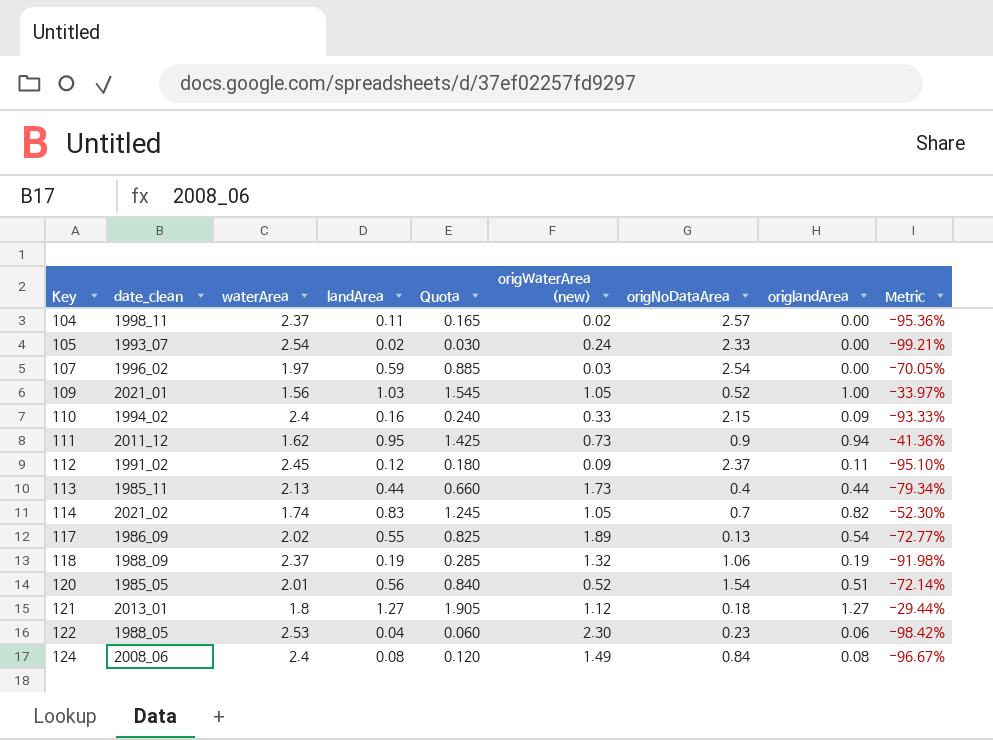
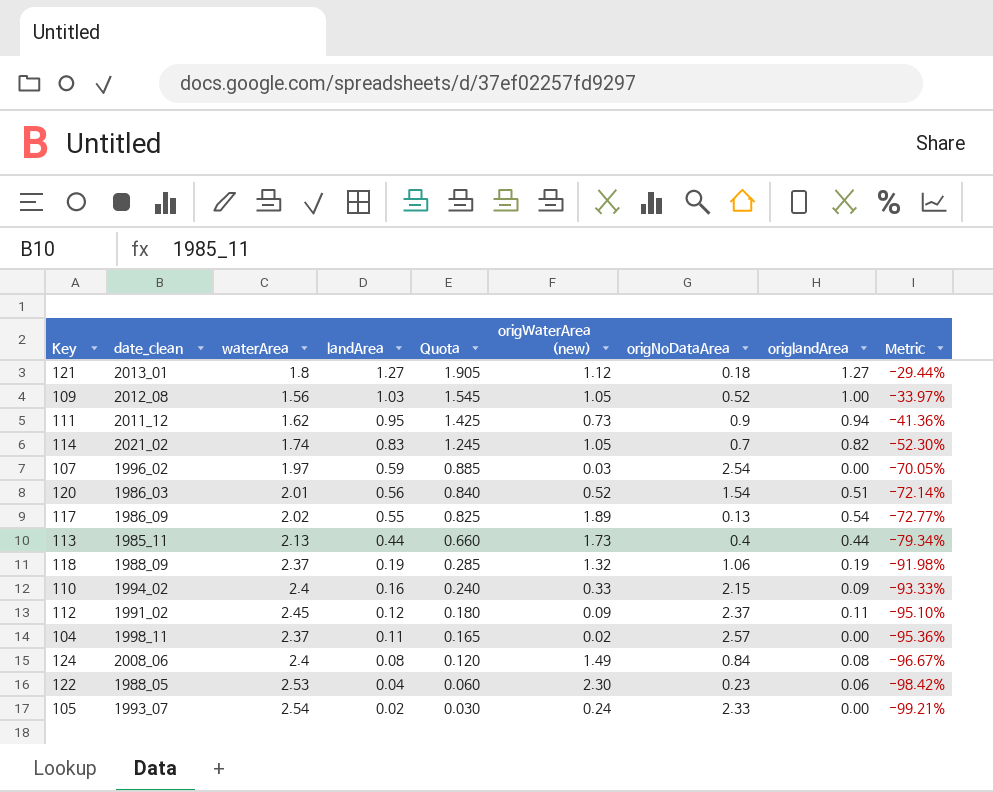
row order: Key ascending -> landArea descending
109 | date_clean: 2021_01 -> 2012_08
120 | date_clean: 1985_05 -> 1986_03

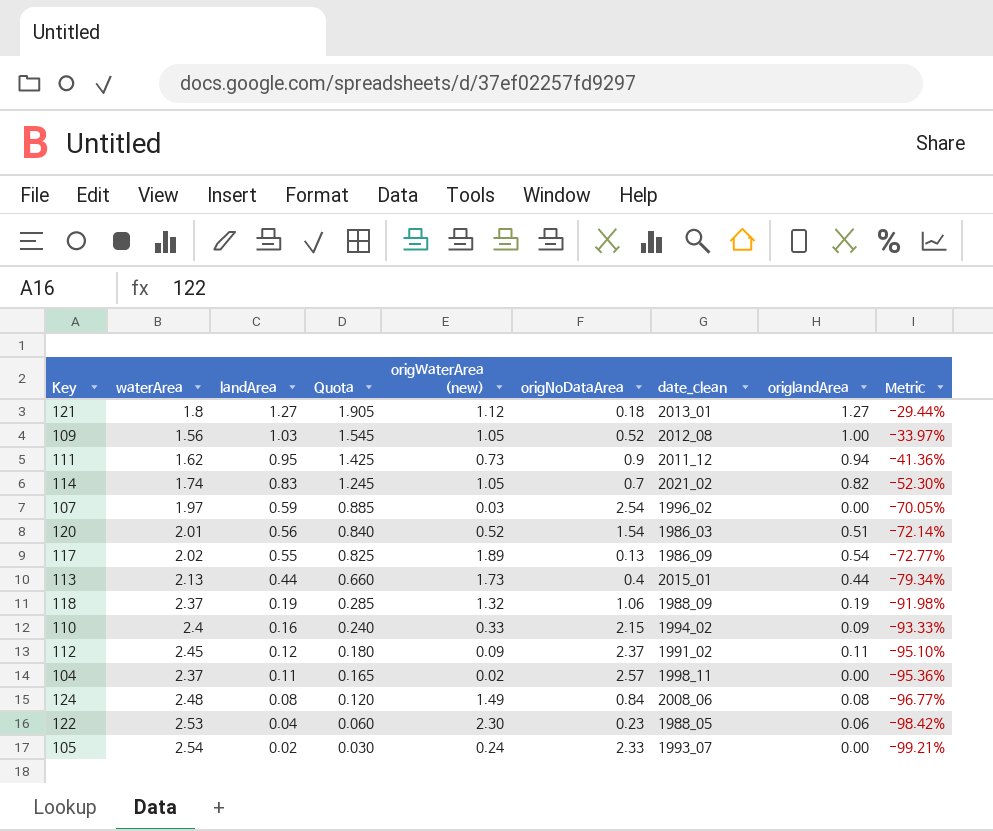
column date_clean | position: 2 -> 7
113 | date_clean: 1985_11 -> 2015_01
124 | waterArea: 2.4 -> 2.48
124 | Metric: -96.67% -> -96.77%

